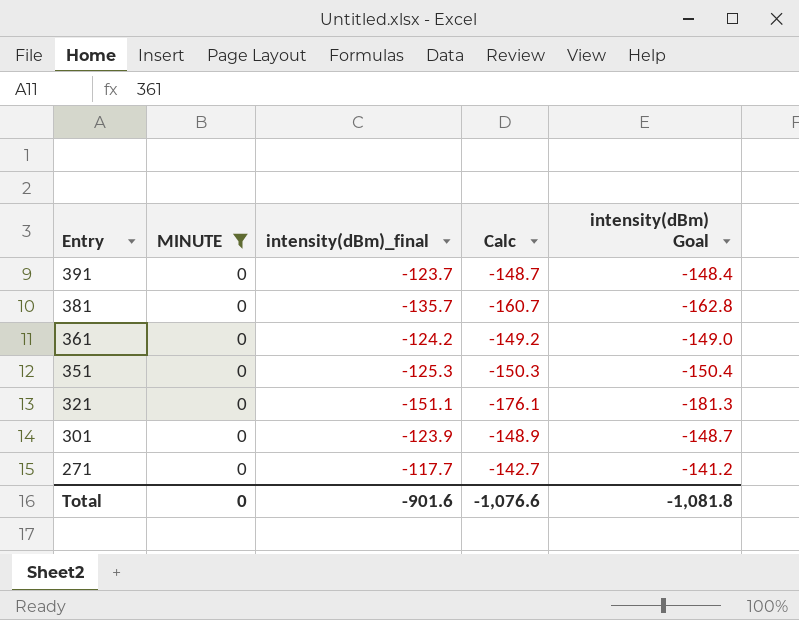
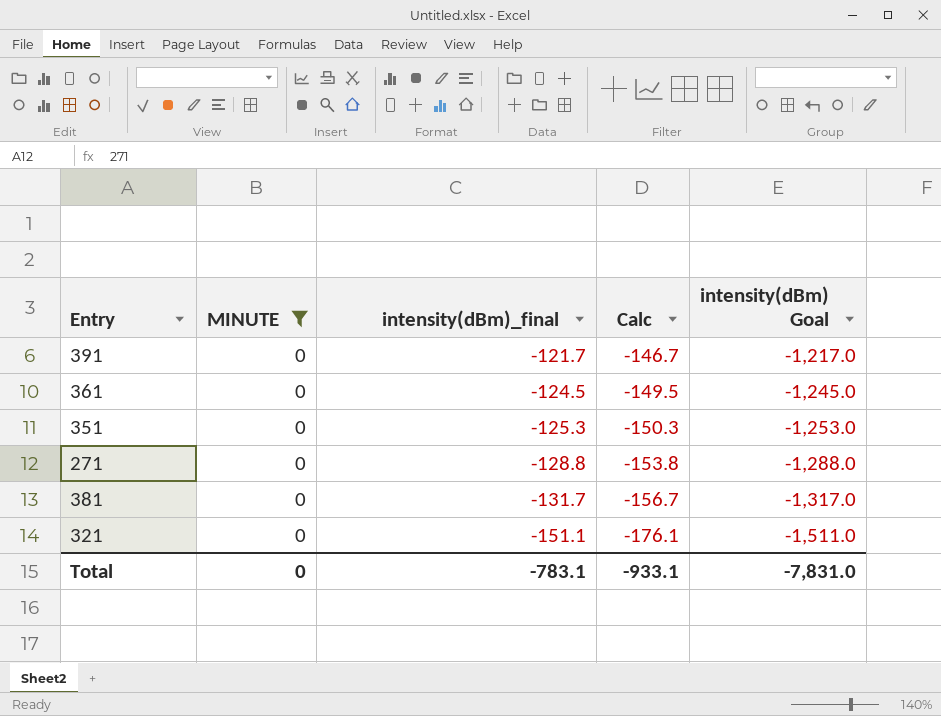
row order: Entry descending -> intensity(dBm)_final descending
column intensity(dBm) Goal | formula: [intensity(dBm)_final] * 1.2 -> [intensity(dBm)_final] * 10
row 301: 0 | -123.9 | -148.9 | -148.7 -> none
391 | intensity(dBm)_final: -123.7 -> -121.7
391 | Calc: -148.7 -> -146.7
361 | intensity(dBm)_final: -124.2 -> -124.5
361 | Calc: -149.2 -> -149.5
271 | intensity(dBm)_final: -117.7 -> -128.8
271 | Calc: -142.7 -> -153.8
381 | intensity(dBm)_final: -135.7 -> -131.7
381 | Calc: -160.7 -> -156.7
Total | intensity(dBm)_final: -901.6 -> -783.1
Total | Calc: -1,076.6 -> -933.1
Total | intensity(dBm) Goal: -1,081.8 -> -7,831.0

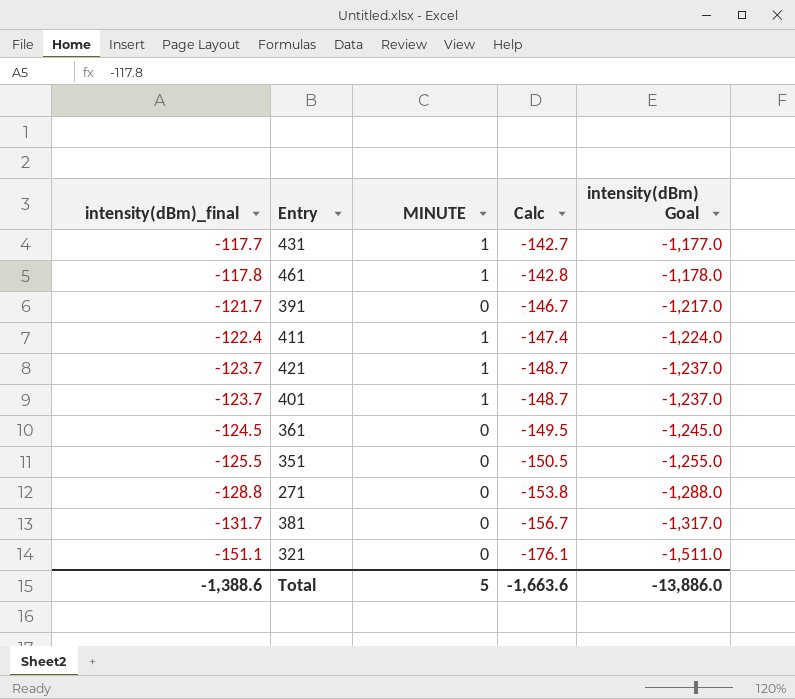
filter: MINUTE = 0 -> none
column intensity(dBm)_final | position: 3 -> 1
351 | intensity(dBm)_final: -125.3 -> -125.5
351 | Calc: -150.3 -> -150.5
351 | intensity(dBm) Goal: -1,253.0 -> -1,255.0
Total | intensity(dBm)_final: -783.1 -> -1,388.6
Total | MINUTE: 0 -> 5
Total | Calc: -933.1 -> -1,663.6
Total | intensity(dBm) Goal: -7,831.0 -> -13,886.0

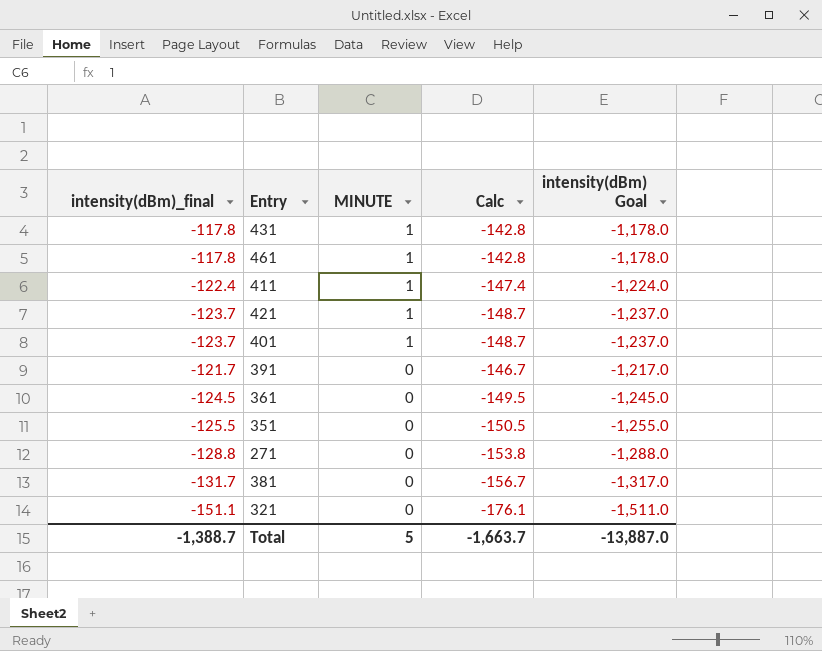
row order: intensity(dBm)_final descending -> MINUTE descending
431 | intensity(dBm)_final: -117.7 -> -117.8
431 | Calc: -142.7 -> -142.8
431 | intensity(dBm) Goal: -1,177.0 -> -1,178.0
Total | intensity(dBm)_final: -1,388.6 -> -1,388.7
Total | Calc: -1,663.6 -> -1,663.7
Total | intensity(dBm) Goal: -13,886.0 -> -13,887.0

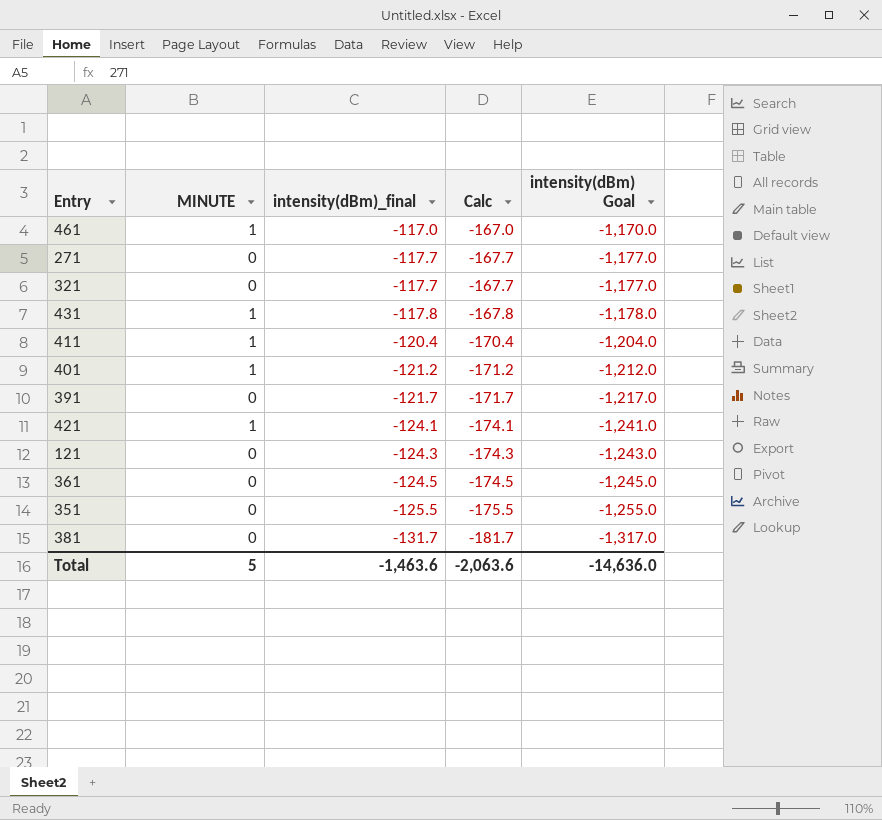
row order: MINUTE descending -> intensity(dBm)_final descending
column intensity(dBm)_final | position: 1 -> 3
column Calc | formula: [intensity(dBm)_final] - 25 -> [intensity(dBm)_final] - 50
461 | intensity(dBm)_final: -117.8 -> -117.0
461 | intensity(dBm) Goal: -1,178.0 -> -1,170.0
271 | intensity(dBm)_final: -128.8 -> -117.7
271 | intensity(dBm) Goal: -1,288.0 -> -1,177.0
321 | intensity(dBm)_final: -151.1 -> -117.7
321 | intensity(dBm) Goal: -1,511.0 -> -1,177.0
411 | intensity(dBm)_final: -122.4 -> -120.4
411 | intensity(dBm) Goal: -1,224.0 -> -1,204.0
401 | intensity(dBm)_final: -123.7 -> -121.2
401 | intensity(dBm) Goal: -1,237.0 -> -1,212.0
421 | intensity(dBm)_final: -123.7 -> -124.1
421 | intensity(dBm) Goal: -1,237.0 -> -1,241.0
row 121: none -> 0 | -124.3 | -174.3 | -1,243.0
Total | intensity(dBm)_final: -1,388.7 -> -1,463.6
Total | Calc: -1,663.7 -> -2,063.6
Total | intensity(dBm) Goal: -13,887.0 -> -14,636.0

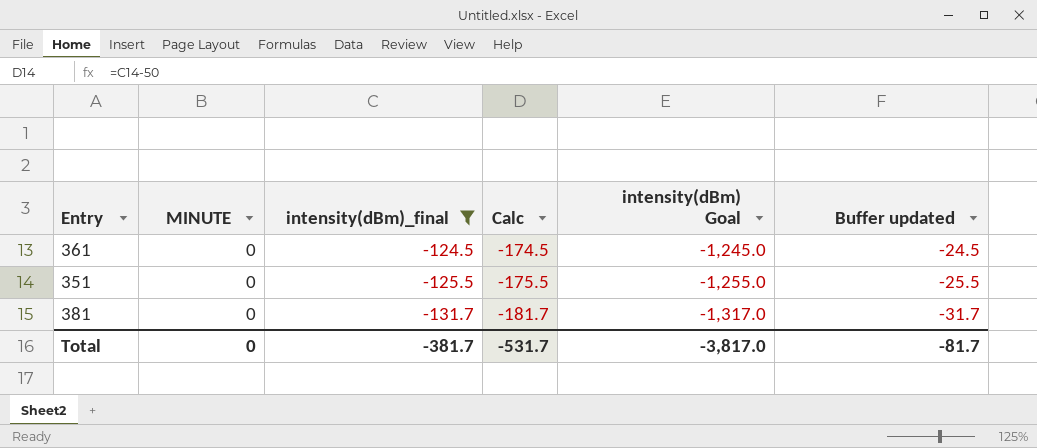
filter: none -> intensity(dBm)_final <= -124.5
column Buffer updated | formula: none -> [intensity(dBm)_final] + 100
Total | MINUTE: 5 -> 0
Total | intensity(dBm)_final: -1,463.6 -> -381.7
Total | Calc: -2,063.6 -> -531.7
Total | intensity(dBm) Goal: -14,636.0 -> -3,817.0

